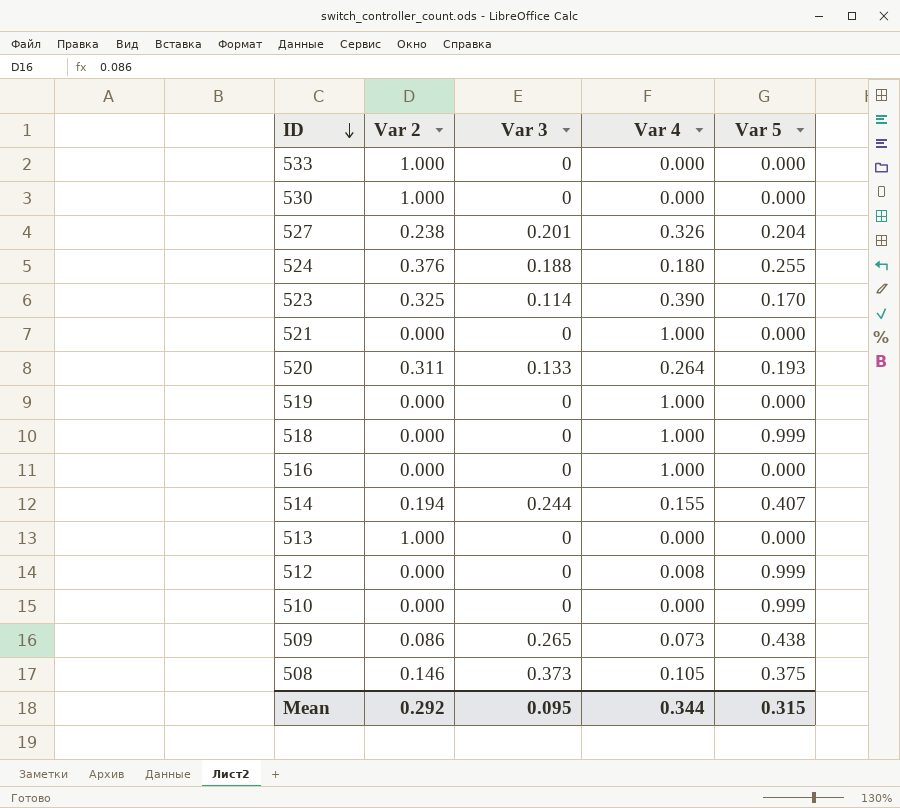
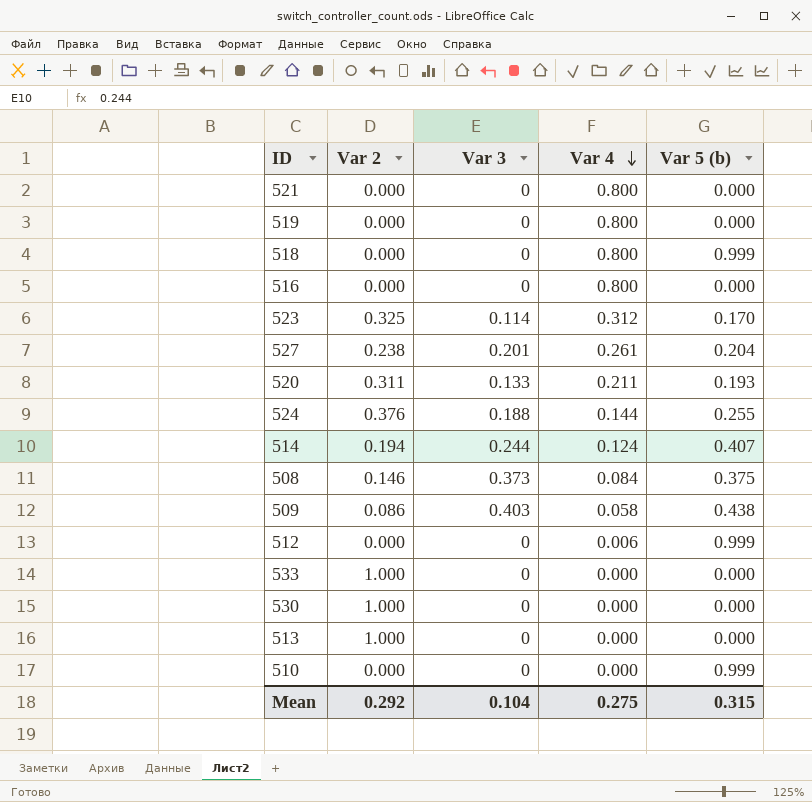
row order: ID descending -> Var 4 descending
column name: Var 5 -> Var 5 (b)
521 | Var 4: 1.000 -> 0.800
519 | Var 4: 1.000 -> 0.800
518 | Var 4: 1.000 -> 0.800
516 | Var 4: 1.000 -> 0.800
523 | Var 4: 0.390 -> 0.312
527 | Var 4: 0.326 -> 0.261
520 | Var 4: 0.264 -> 0.211
524 | Var 4: 0.180 -> 0.144
514 | Var 4: 0.155 -> 0.124
508 | Var 4: 0.105 -> 0.084
509 | Var 3: 0.265 -> 0.403
509 | Var 4: 0.073 -> 0.058
512 | Var 4: 0.008 -> 0.006
Mean | Var 3: 0.095 -> 0.104
Mean | Var 4: 0.344 -> 0.275

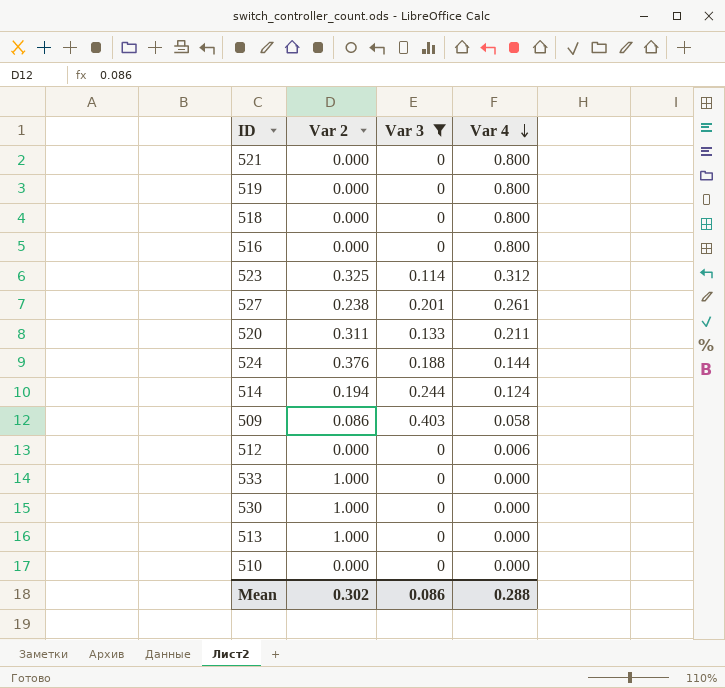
filter: none -> Var 3 != 0.373
column Var 5 (b) | position: 5 -> none
Mean | Var 2: 0.292 -> 0.302
Mean | Var 3: 0.104 -> 0.086
Mean | Var 4: 0.275 -> 0.288

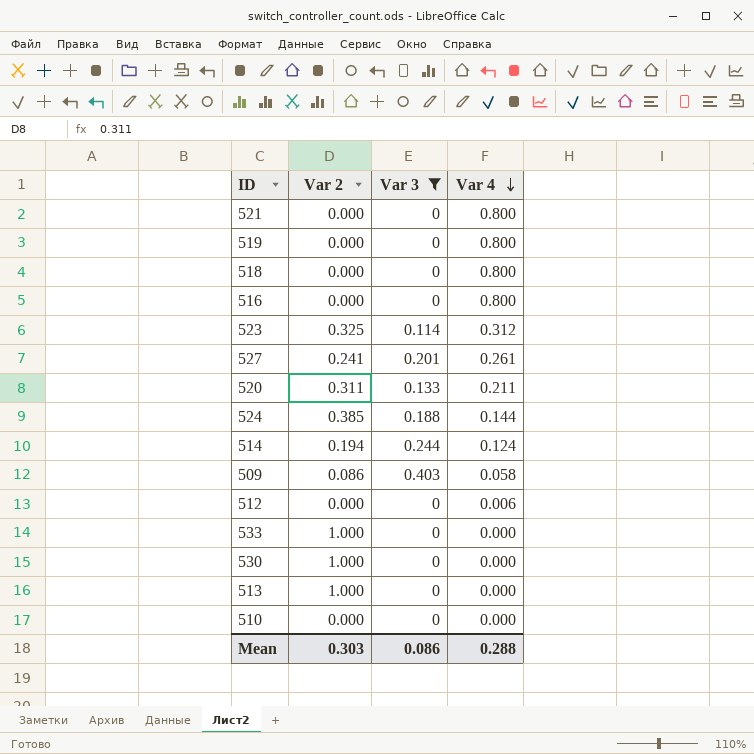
527 | Var 2: 0.238 -> 0.241
524 | Var 2: 0.376 -> 0.385
Mean | Var 2: 0.302 -> 0.303

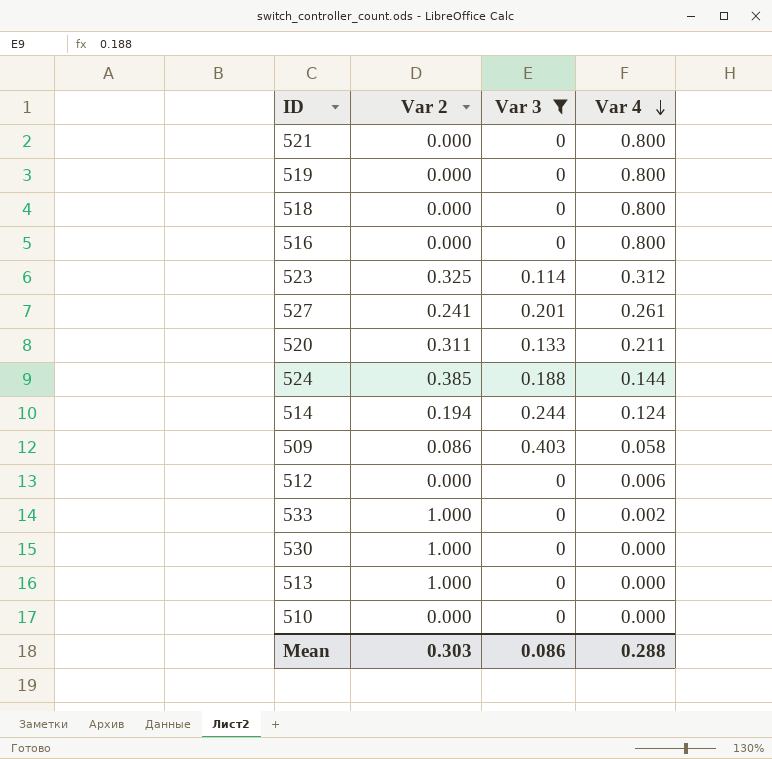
533 | Var 4: 0.000 -> 0.002

